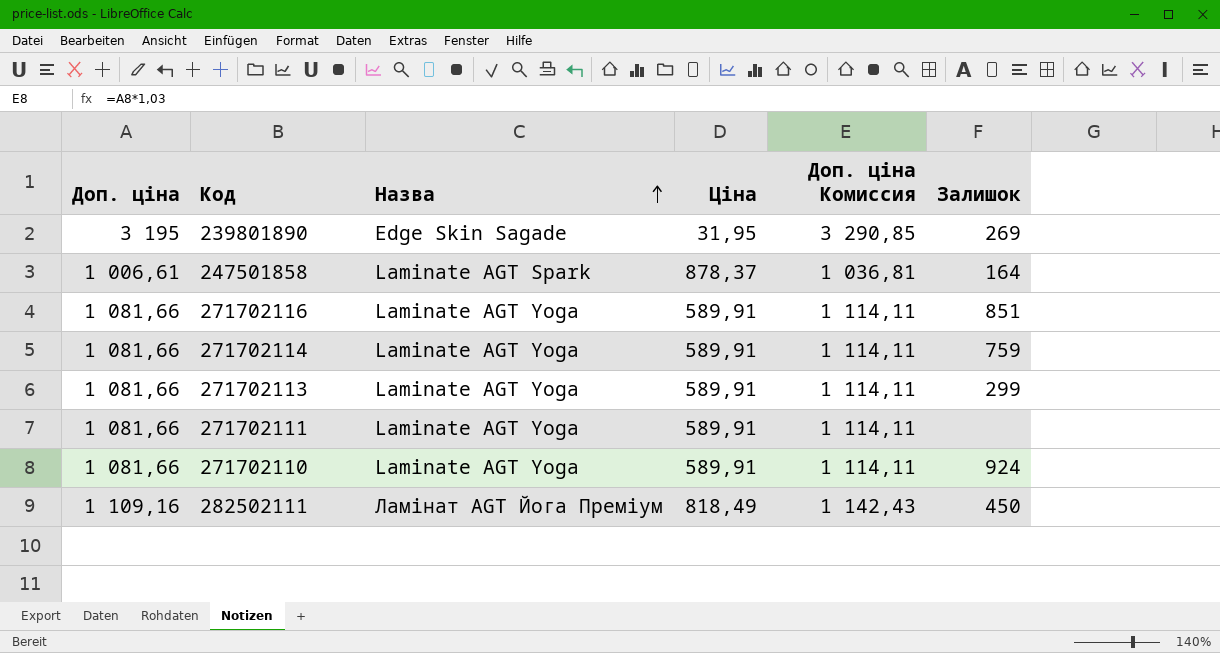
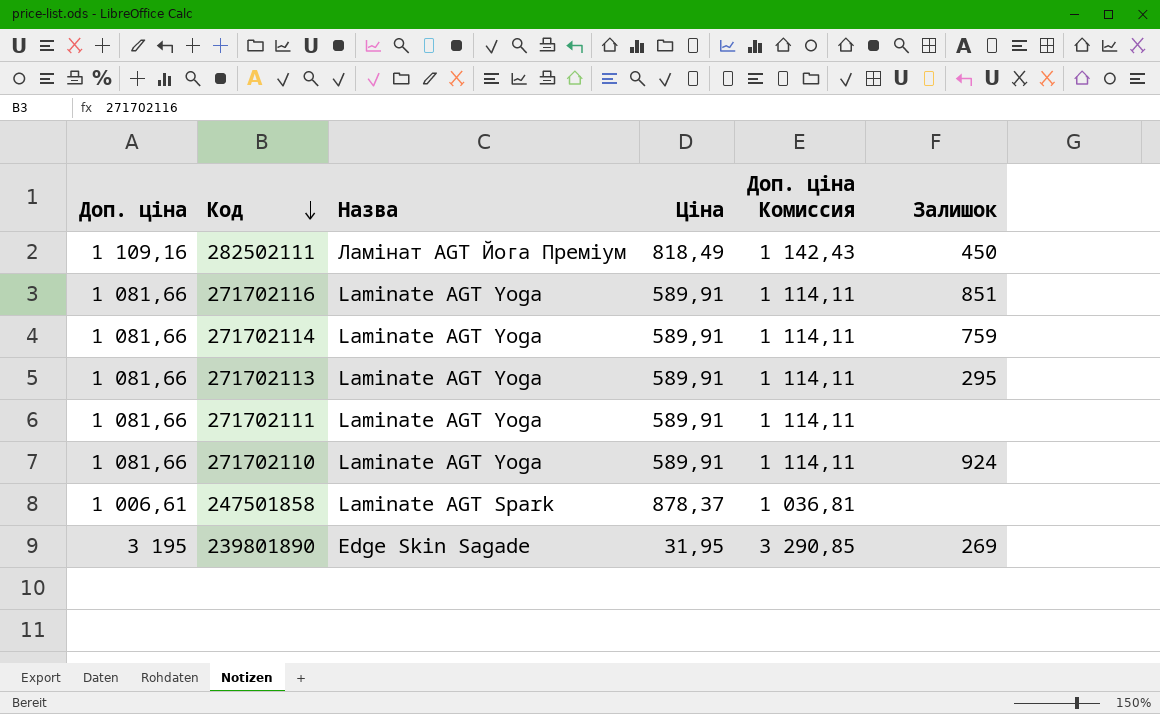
row order: Назва ascending -> Код descending
271702113 | Залишок: 299 -> 295
247501858 | Залишок: 164 -> none

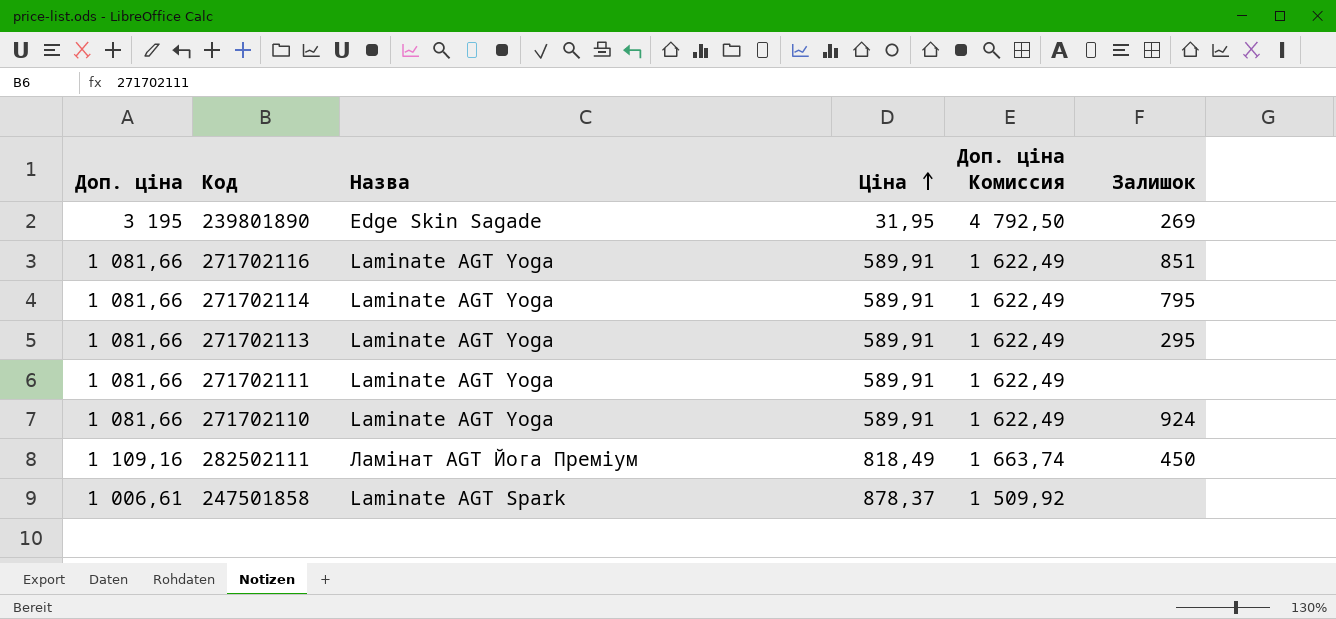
row order: Код descending -> Ціна ascending
column Доп. ціна Комиссия | formula: [Доп. ціна] * 1,03 -> [Доп. ціна] * 1,5
271702114 | Залишок: 759 -> 795

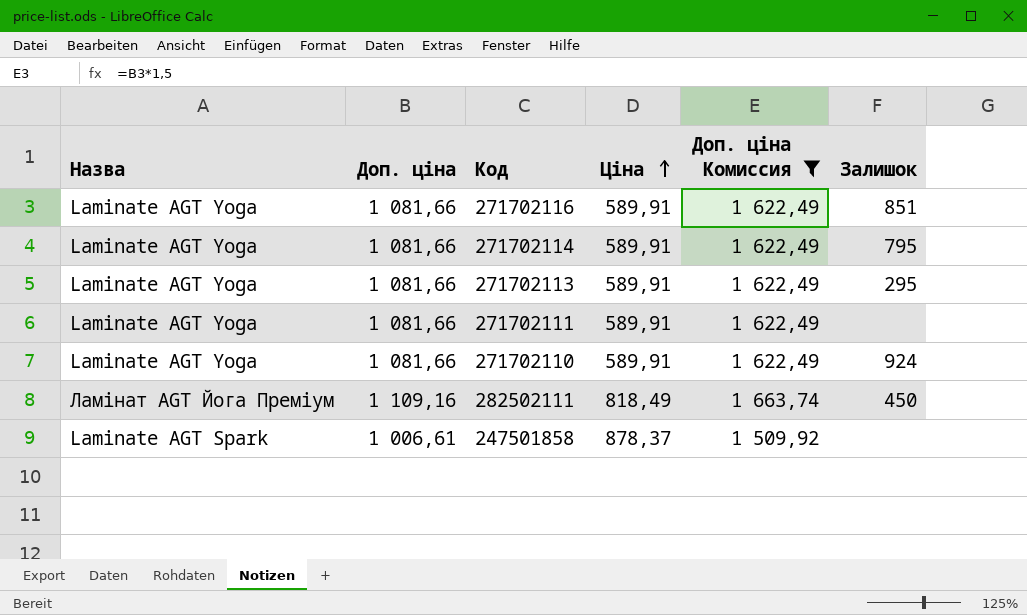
filter: none -> Доп. ціна Комиссия != 4 792,50
column Назва | position: 3 -> 1

